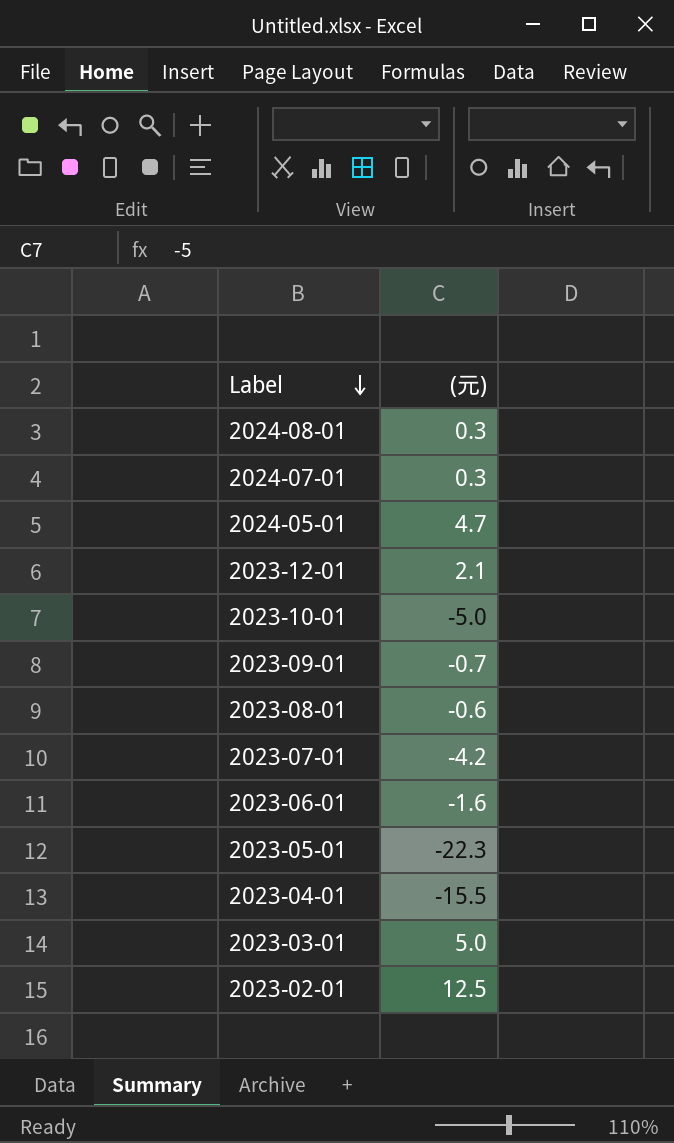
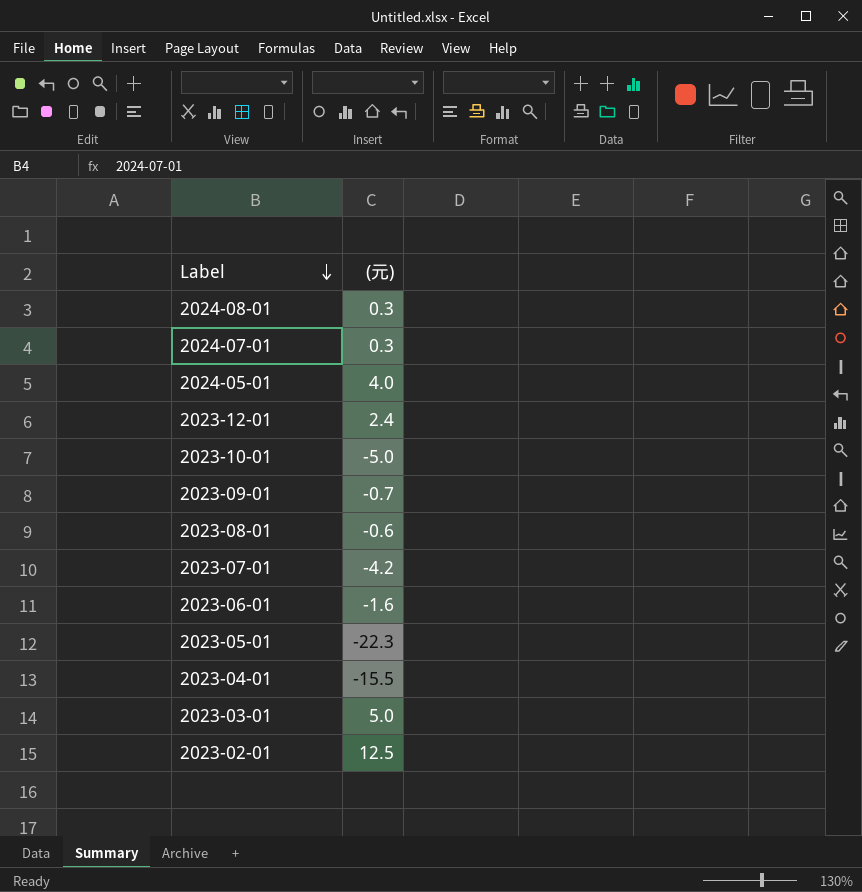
2024-05-01 | (元): 4.7 -> 4.0
2023-12-01 | (元): 2.1 -> 2.4

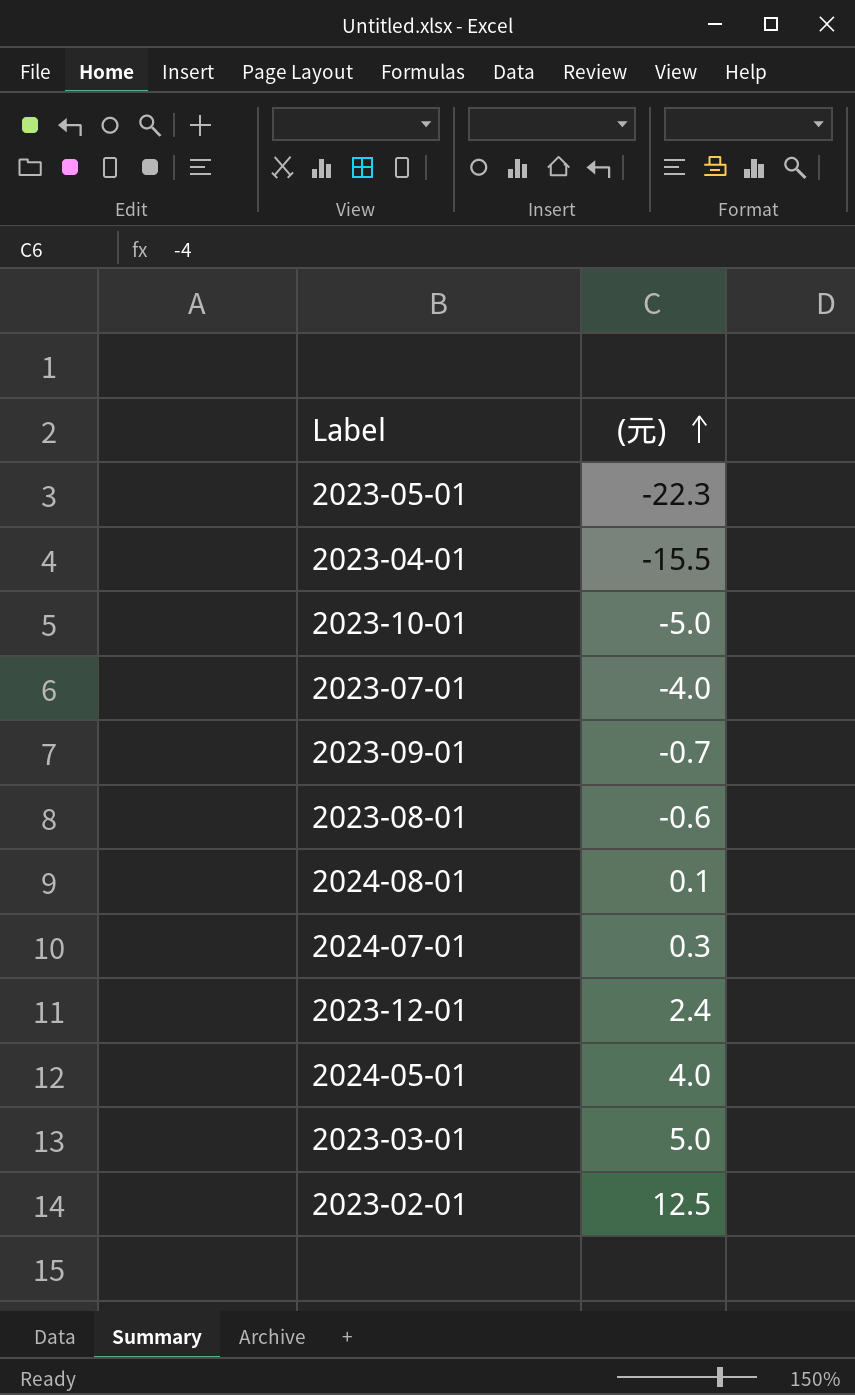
row order: Label descending -> (元) ascending
row 2023-06-01: -1.6 -> none
2023-07-01 | (元): -4.2 -> -4.0
2024-08-01 | (元): 0.3 -> 0.1

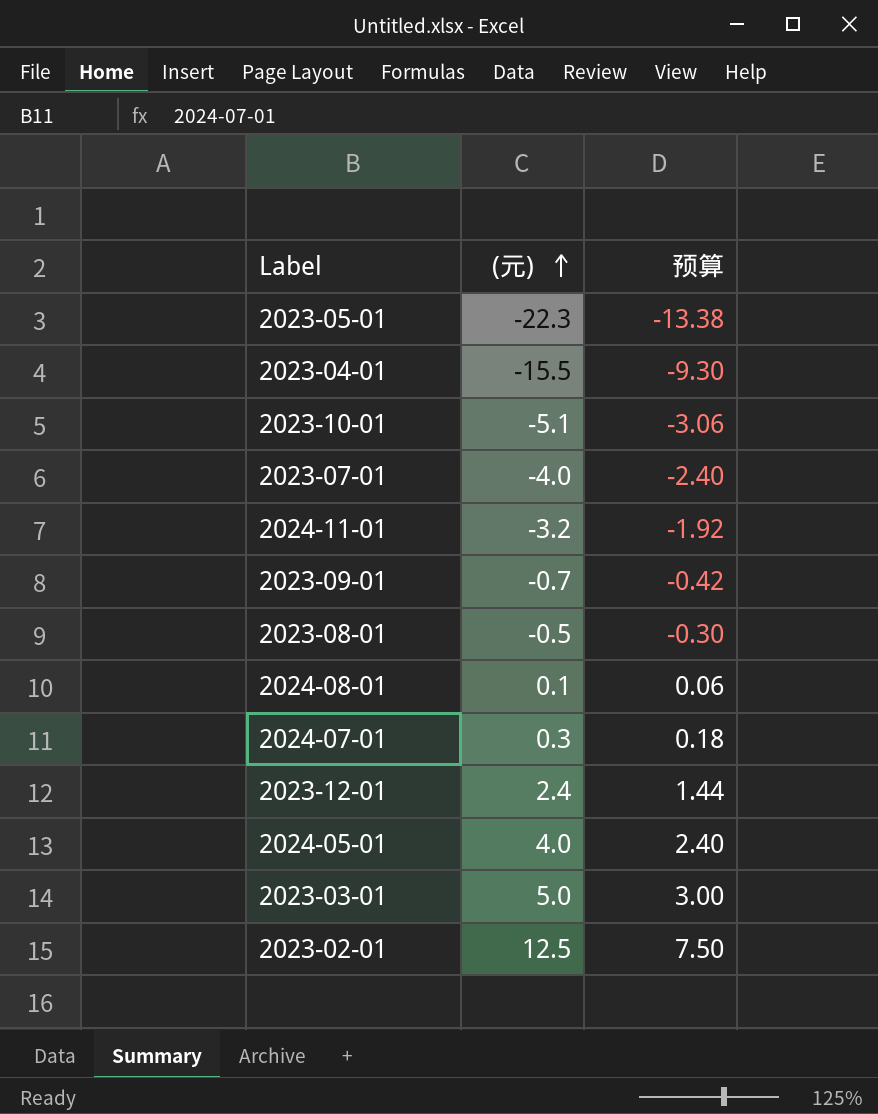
column 预算 | formula: none -> [(元)] * 0.6
2023-10-01 | (元): -5.0 -> -5.1
row 2024-11-01: none -> -3.2 | -1.92
2023-08-01 | (元): -0.6 -> -0.5

